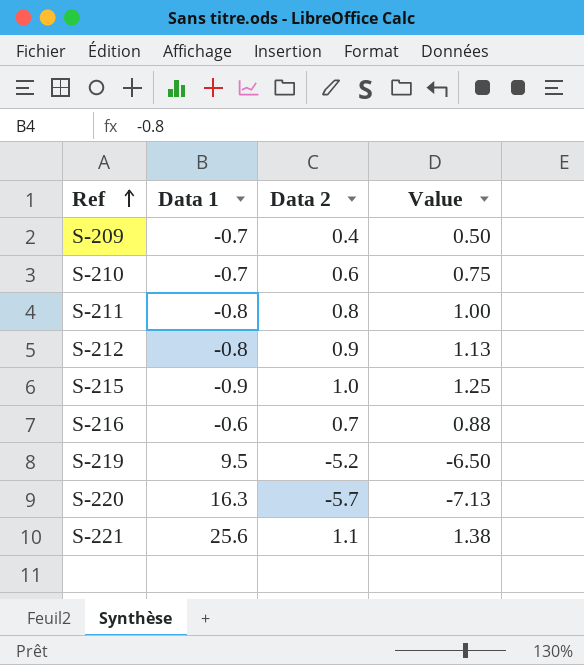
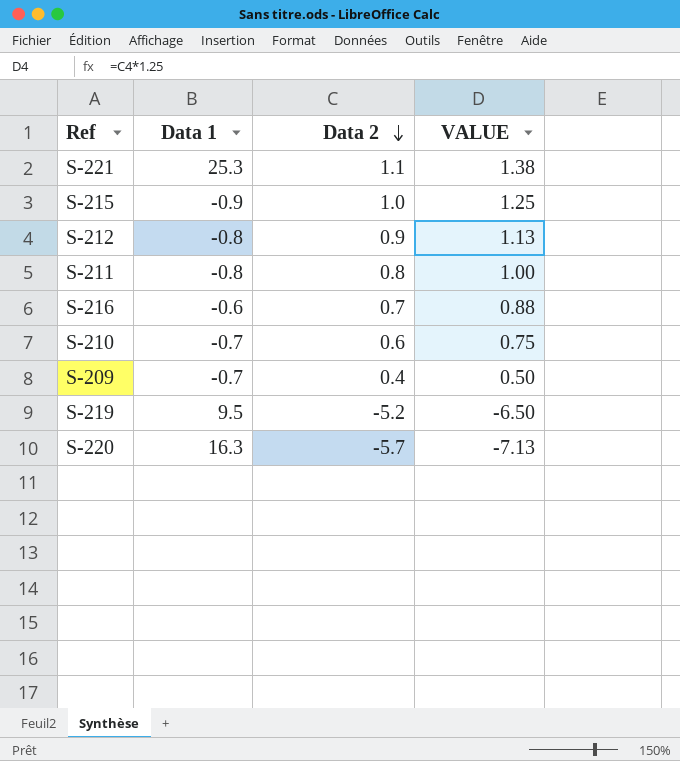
row order: Ref ascending -> Data 2 descending
column name: Value -> VALUE
S-221 | Data 1: 25.6 -> 25.3

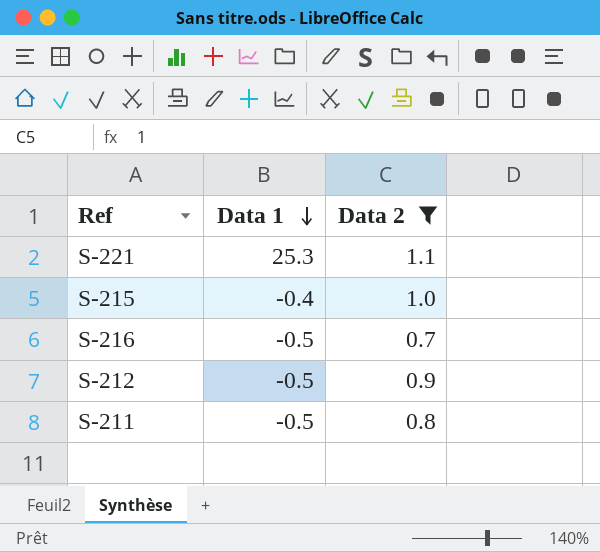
filter: none -> Data 2 >= 0.7
row order: Data 2 descending -> Data 1 descending
column VALUE | formula: [Data 2] * 1.25 -> none
S-215 | Data 1: -0.9 -> -0.4
S-216 | Data 1: -0.6 -> -0.5
S-212 | Data 1: -0.8 -> -0.5
S-211 | Data 1: -0.8 -> -0.5

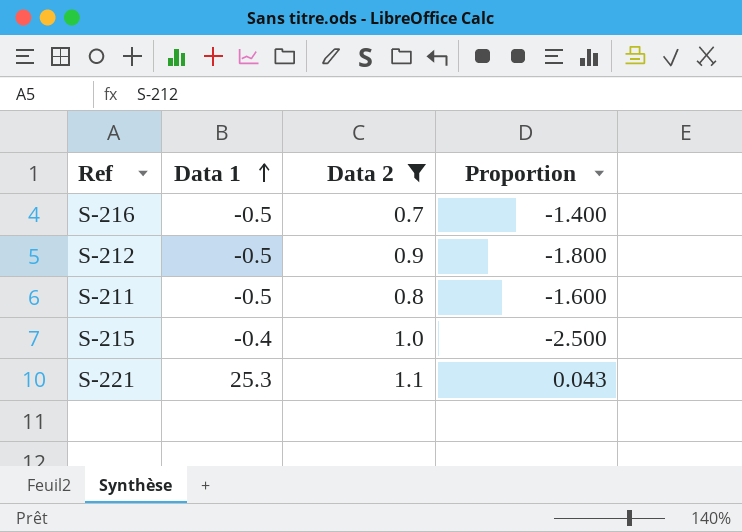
row order: Data 1 descending -> Data 1 ascending
column Proportion | formula: none -> [Data 2] / [Data 1]

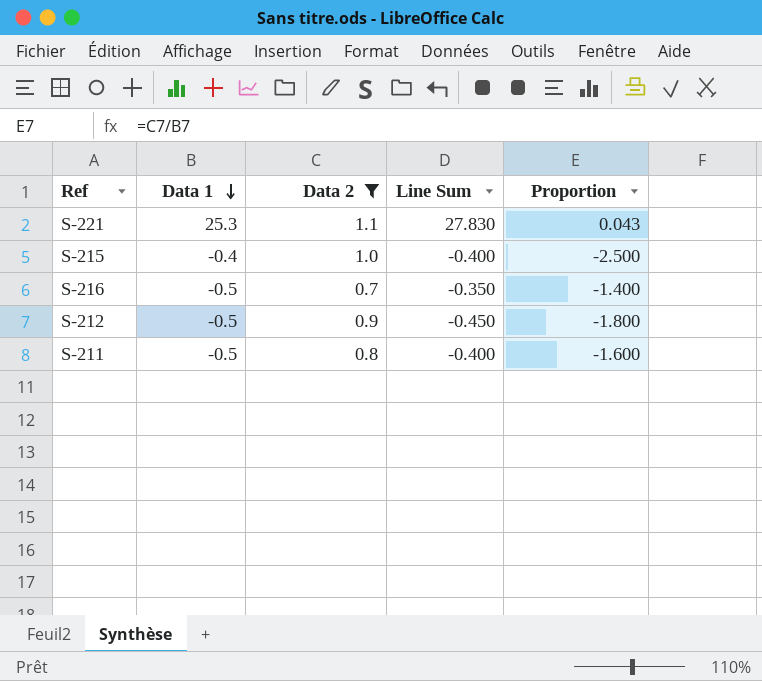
row order: Data 1 ascending -> Data 1 descending
column Line Sum | formula: none -> [Data 1] * [Data 2]

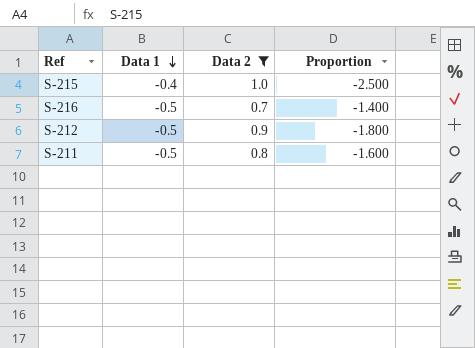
column Line Sum | formula: [Data 1] * [Data 2] -> none
row S-221: 25.3 | 1.1 | 27.830 | 0.043 -> none

